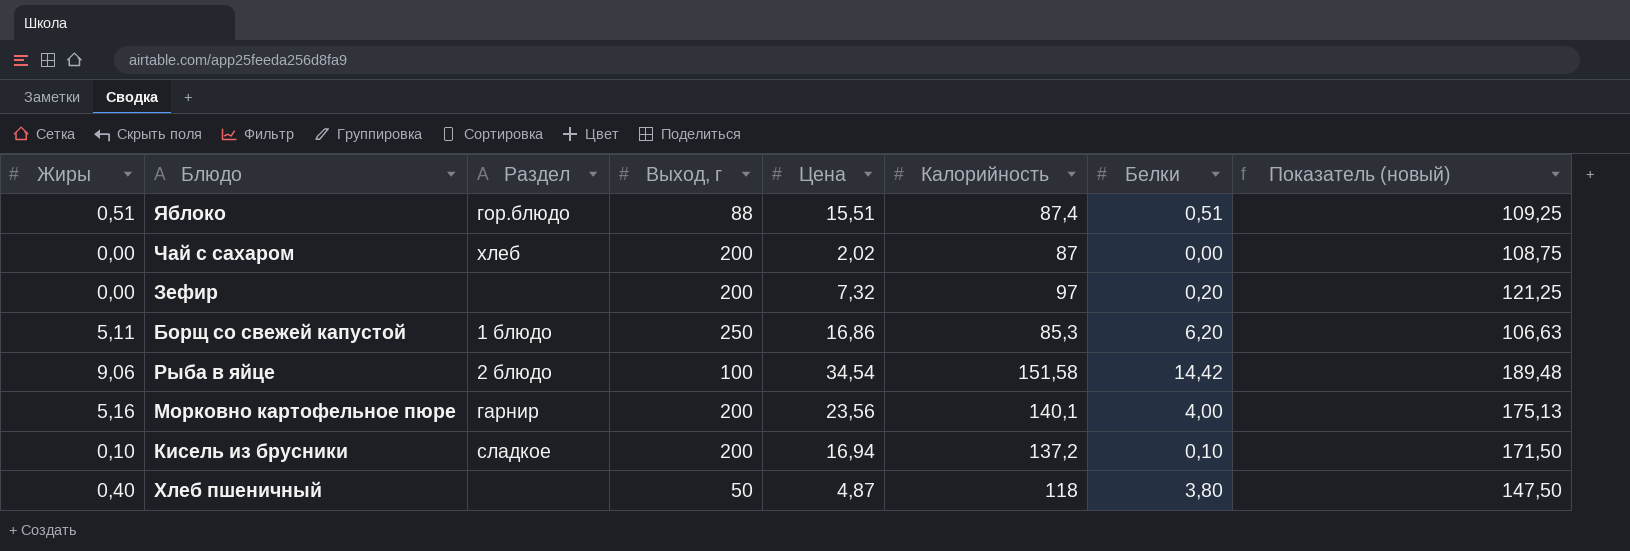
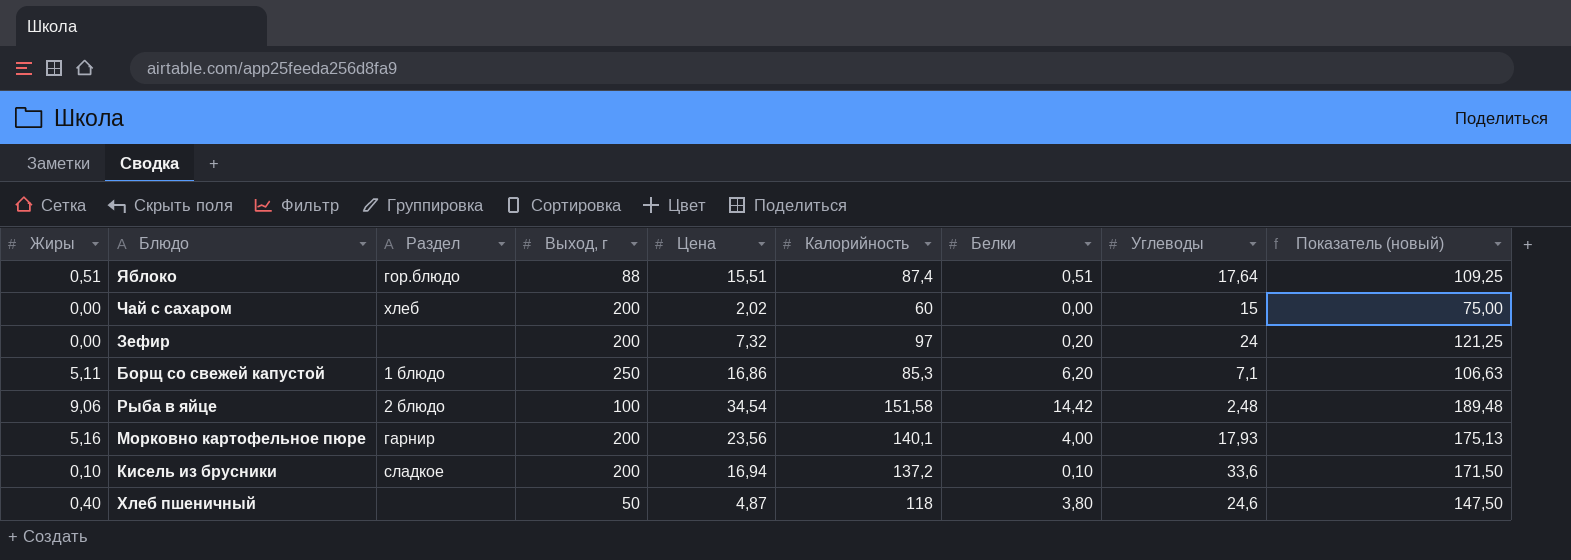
column Углеводы | position: none -> 8
Чай с сахаром | Калорийность: 87 -> 60
Чай с сахаром | Показатель (новый): 108,75 -> 75,00

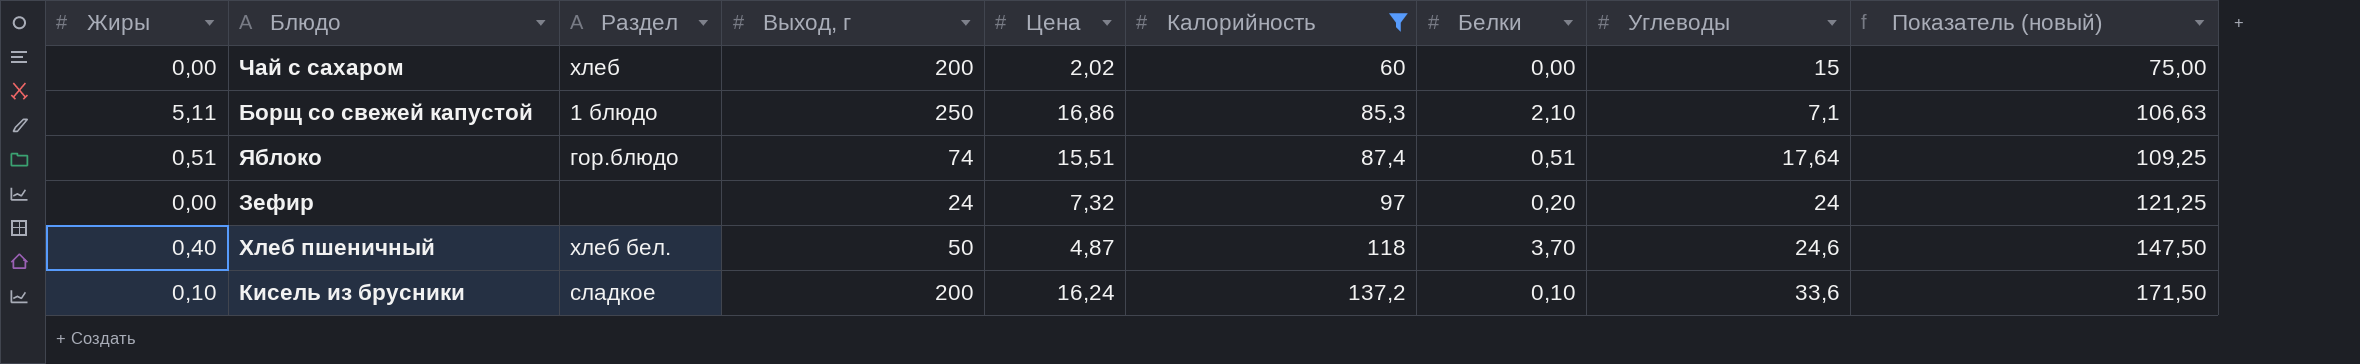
filter: none -> Калорийность <= 137,2
row order: none -> Калорийность ascending
Борщ со свежей капустой | Белки: 6,20 -> 2,10
Яблоко | Выход, г: 88 -> 74
Зефир | Выход, г: 200 -> 24
Хлеб пшеничный | Раздел: none -> хлеб бел.
Хлеб пшеничный | Белки: 3,80 -> 3,70
Кисель из брусники | Цена: 16,94 -> 16,24

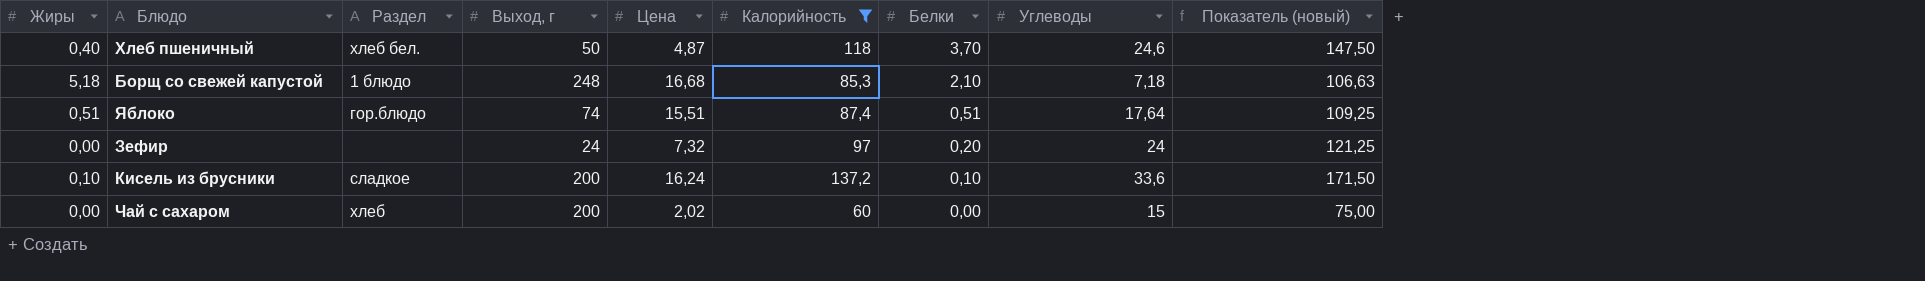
row order: Калорийность ascending -> Белки descending
Борщ со свежей капустой | Жиры: 5,11 -> 5,18
Борщ со свежей капустой | Выход, г: 250 -> 248
Борщ со свежей капустой | Цена: 16,86 -> 16,68
Борщ со свежей капустой | Углеводы: 7,1 -> 7,18

